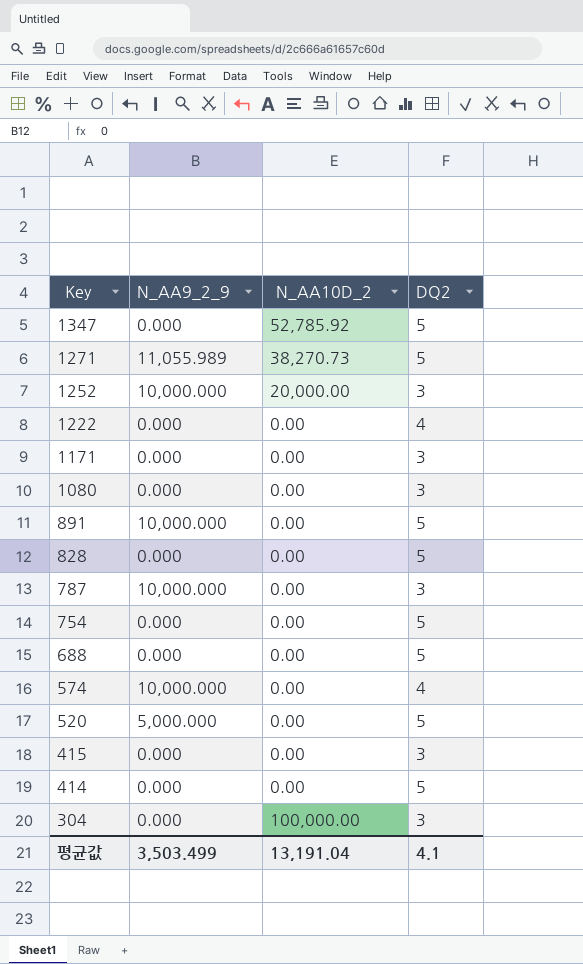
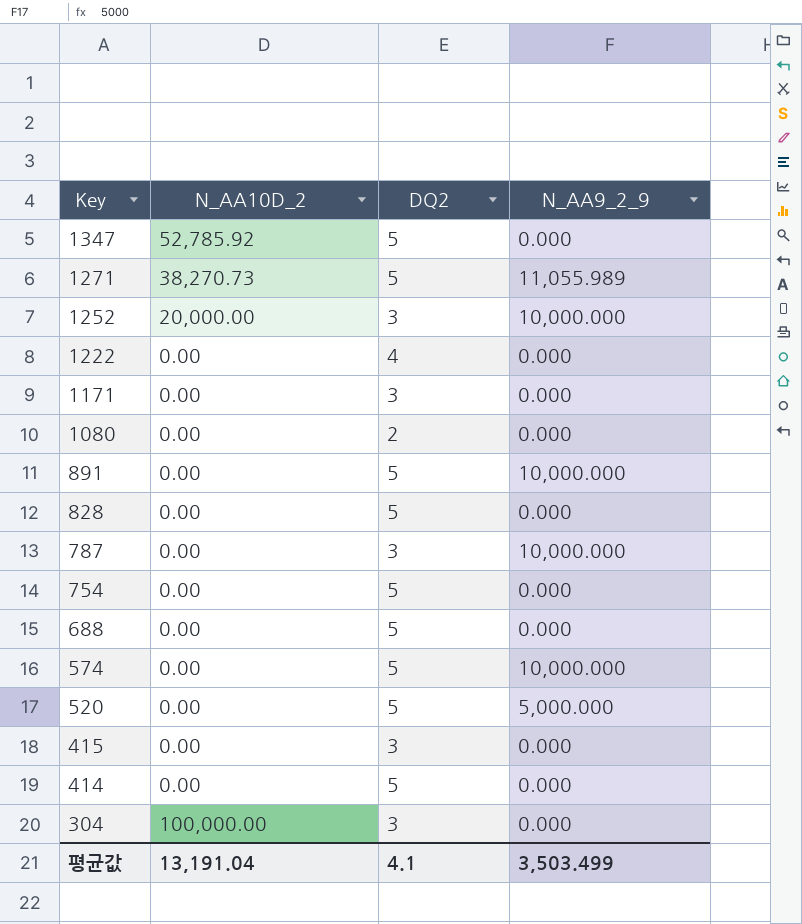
column N_AA9_2_9 | position: 2 -> 4
1080 | DQ2: 3 -> 2
574 | DQ2: 4 -> 5

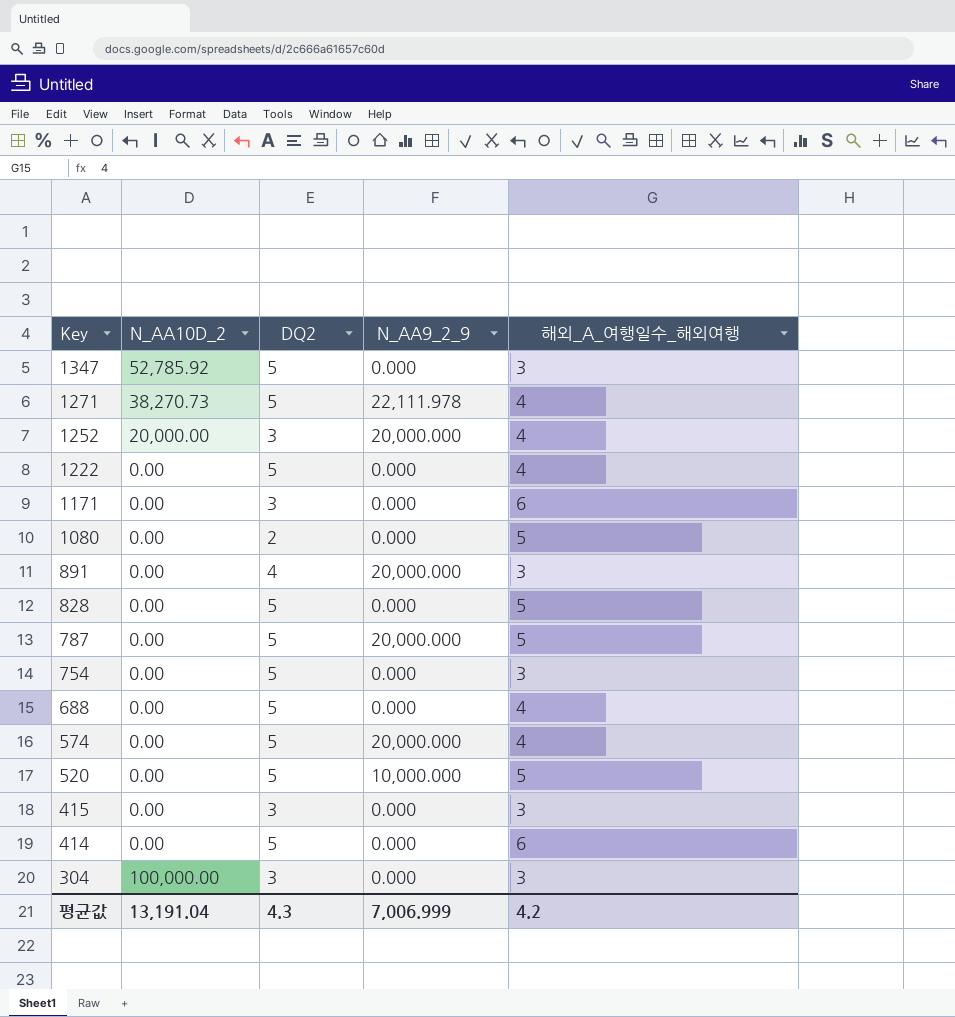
column 해외_A_여행일수_해외여행 | position: none -> 5
1271 | N_AA9_2_9: 11,055.989 -> 22,111.978
1252 | N_AA9_2_9: 10,000.000 -> 20,000.000
1222 | DQ2: 4 -> 5
891 | DQ2: 5 -> 4
891 | N_AA9_2_9: 10,000.000 -> 20,000.000
787 | DQ2: 3 -> 5
787 | N_AA9_2_9: 10,000.000 -> 20,000.000
574 | N_AA9_2_9: 10,000.000 -> 20,000.000
520 | N_AA9_2_9: 5,000.000 -> 10,000.000
평균값 | DQ2: 4.1 -> 4.3
평균값 | N_AA9_2_9: 3,503.499 -> 7,006.999

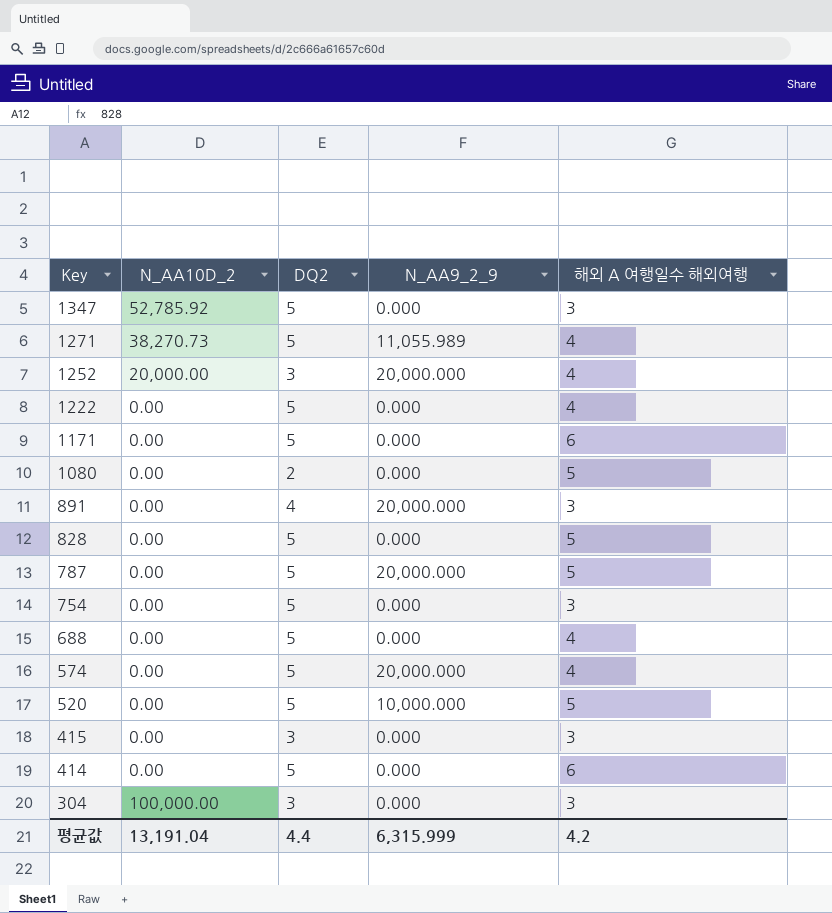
column name: 해외_A_여행일수_해외여행 -> 해외 A 여행일수 해외여행
1271 | N_AA9_2_9: 22,111.978 -> 11,055.989
1171 | DQ2: 3 -> 5
평균값 | DQ2: 4.3 -> 4.4
평균값 | N_AA9_2_9: 7,006.999 -> 6,315.999

